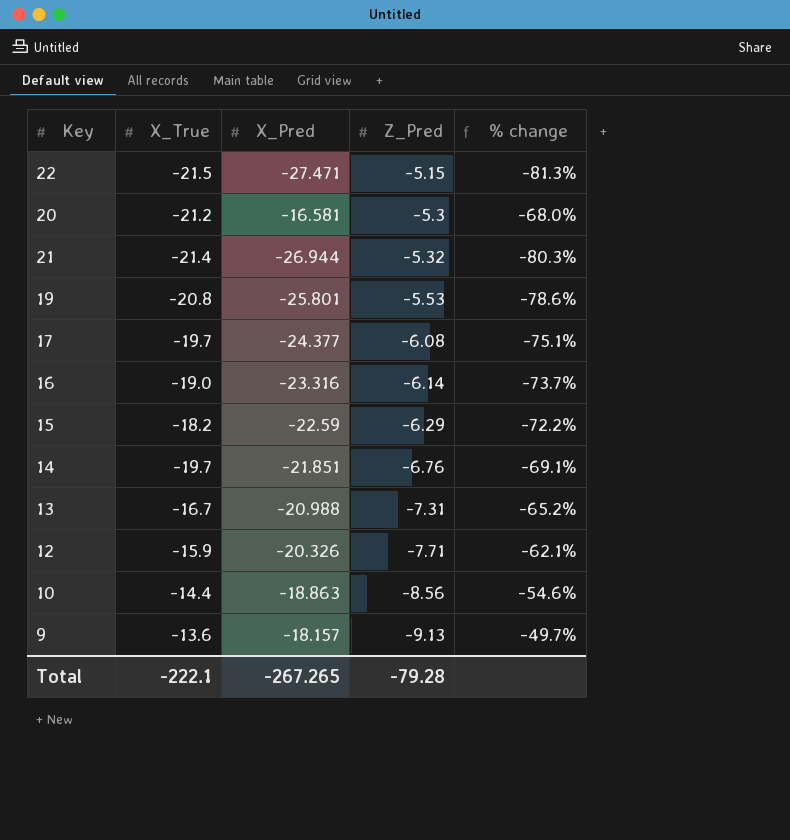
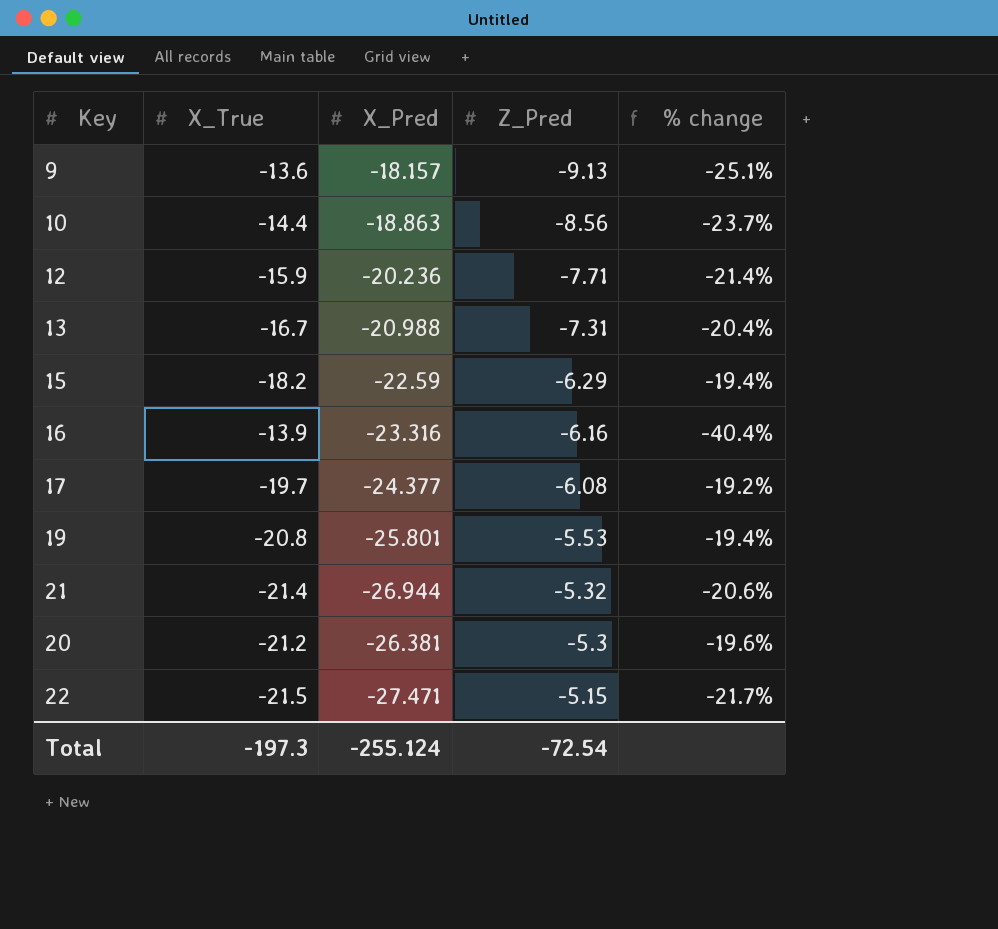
row order: Z_Pred descending -> Z_Pred ascending
column % change | formula: ([Z_Pred] - [X_Pred]) / [X_Pred] -> ([X_True] - [X_Pred]) / [X_Pred]
row 14: -19.7 | -21.851 | -6.76 | -69.1% -> none
12 | X_Pred: -20.326 -> -20.236
16 | X_True: -19.0 -> -13.9
16 | Z_Pred: -6.14 -> -6.16
20 | X_Pred: -16.581 -> -26.381
Total | X_True: -222.1 -> -197.3
Total | X_Pred: -267.265 -> -255.124
Total | Z_Pred: -79.28 -> -72.54

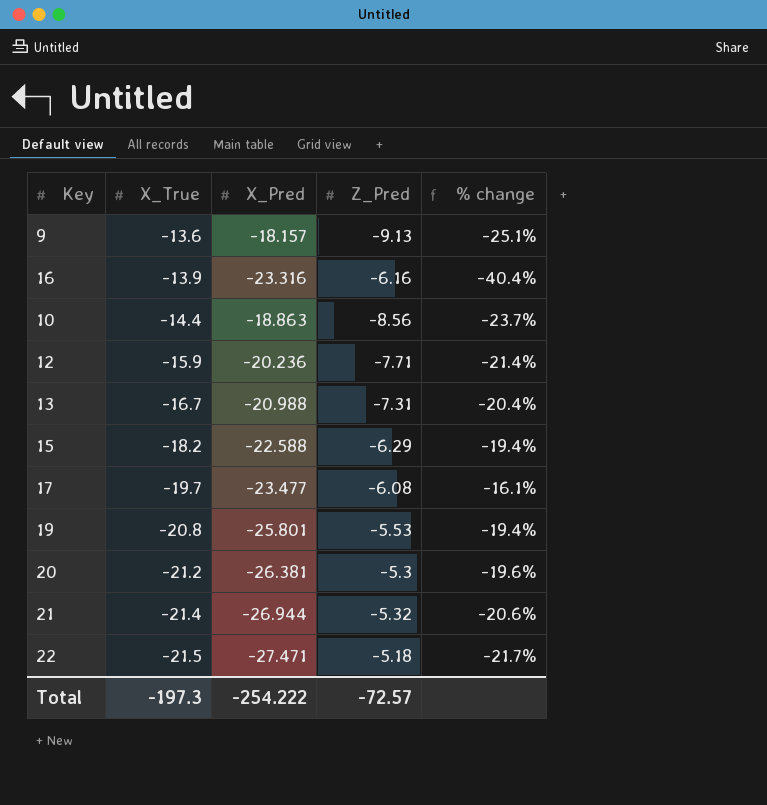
row order: Z_Pred ascending -> X_True descending
15 | X_Pred: -22.59 -> -22.588
17 | X_Pred: -24.377 -> -23.477
17 | % change: -19.2% -> -16.1%
22 | Z_Pred: -5.15 -> -5.18
Total | X_Pred: -255.124 -> -254.222
Total | Z_Pred: -72.54 -> -72.57

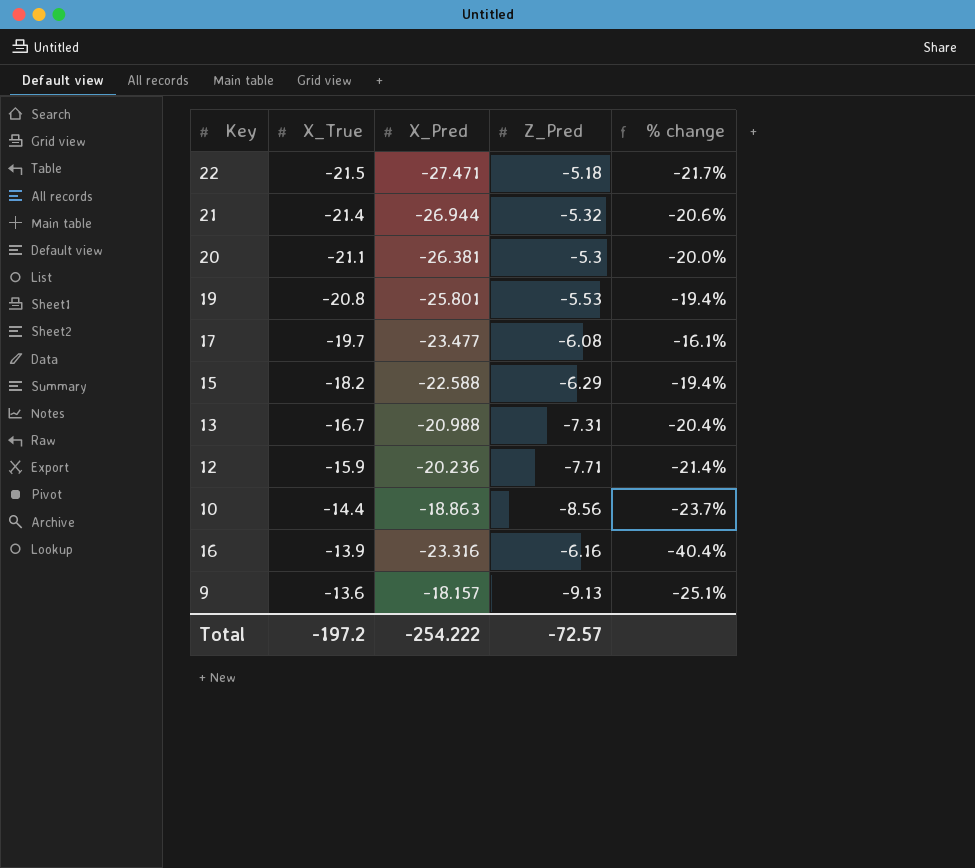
row order: X_True descending -> X_True ascending
20 | X_True: -21.2 -> -21.1
20 | % change: -19.6% -> -20.0%
Total | X_True: -197.3 -> -197.2

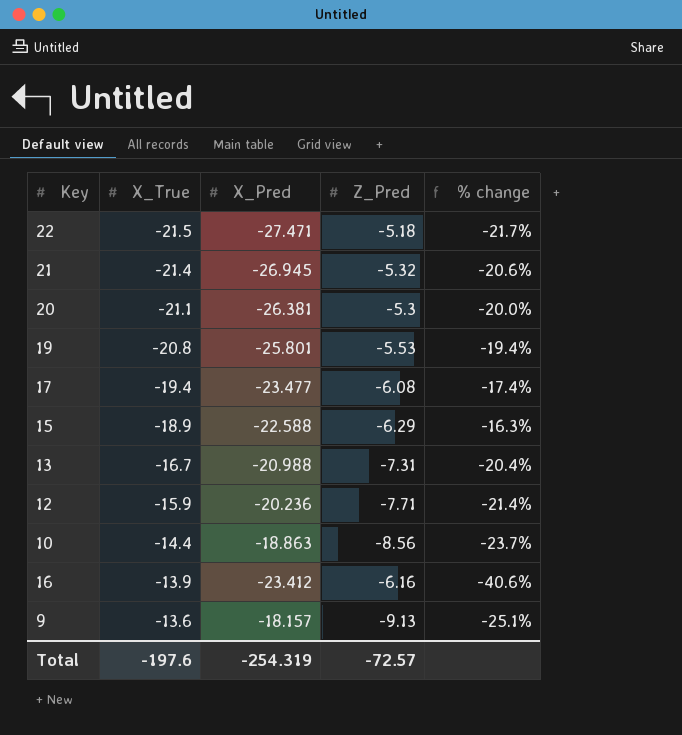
21 | X_Pred: -26.944 -> -26.945
17 | X_True: -19.7 -> -19.4
17 | % change: -16.1% -> -17.4%
15 | X_True: -18.2 -> -18.9
15 | % change: -19.4% -> -16.3%
16 | X_Pred: -23.316 -> -23.412
16 | % change: -40.4% -> -40.6%
Total | X_True: -197.2 -> -197.6
Total | X_Pred: -254.222 -> -254.319

